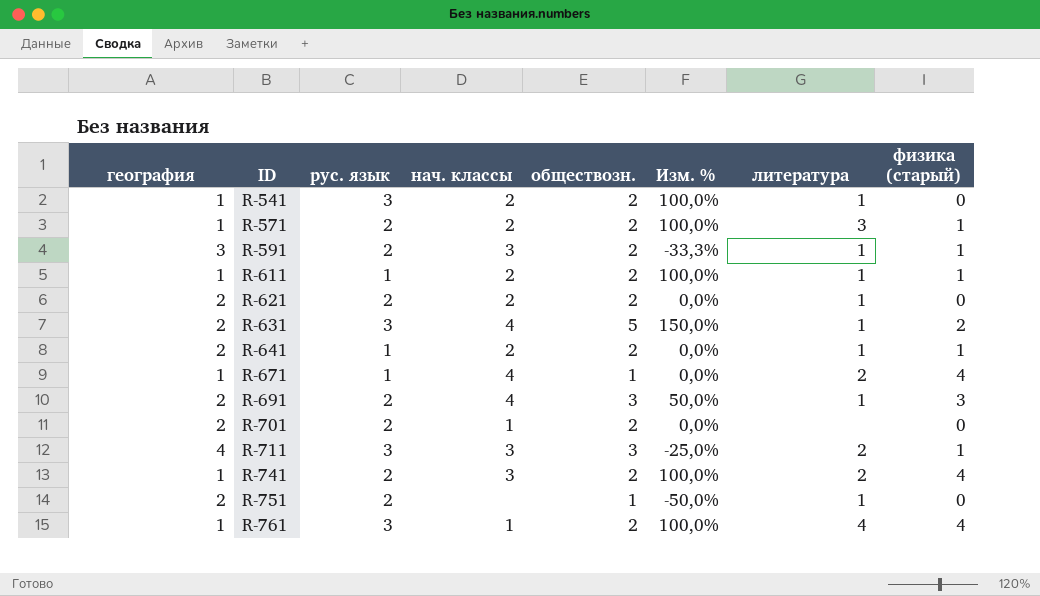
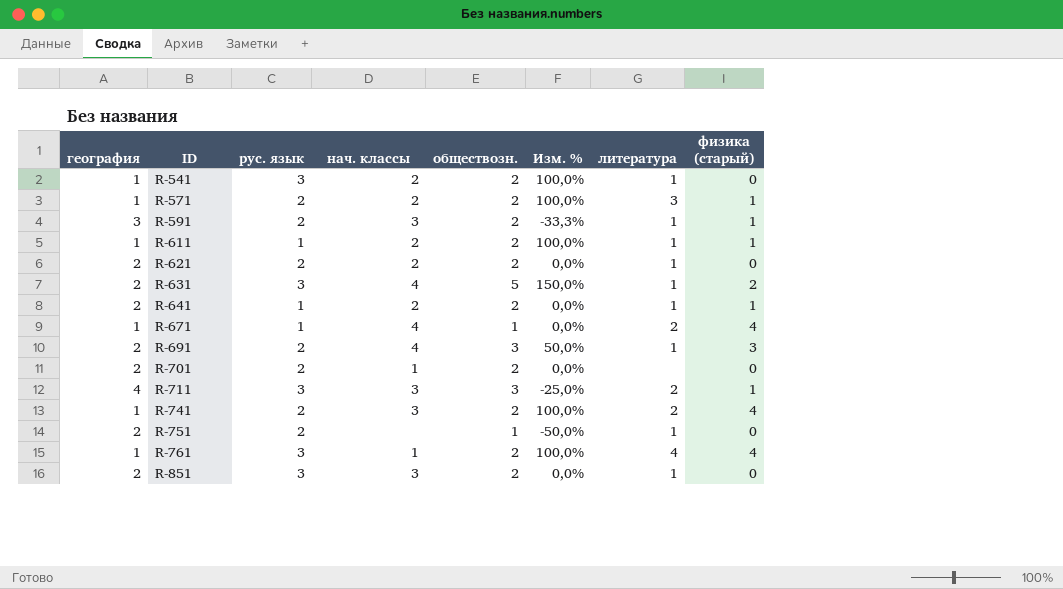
row R-851: none -> 2 | 3 | 3 | 2 | 0,0% | 1 | 0

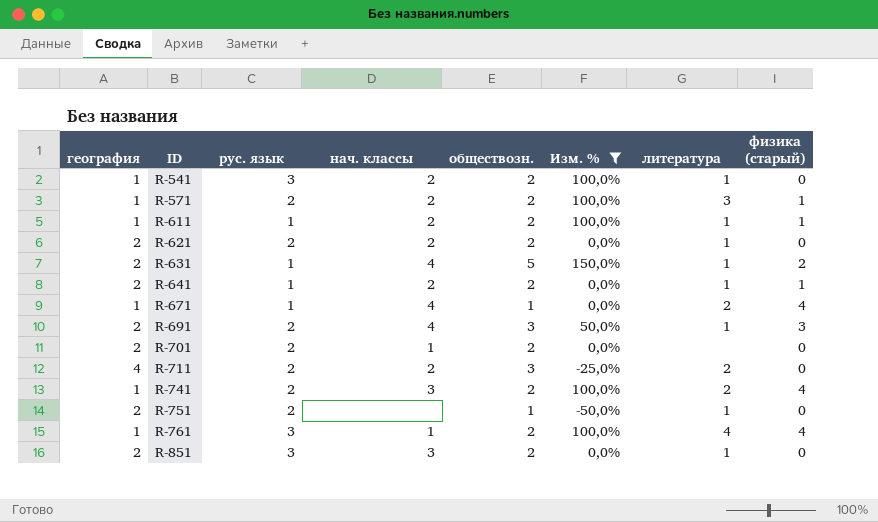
filter: none -> Изм. % != -33,3%
R-631 | рус. язык: 3 -> 1
R-711 | рус. язык: 3 -> 2
R-711 | нач. классы: 3 -> 2
R-711 | физика (старый): 1 -> 0

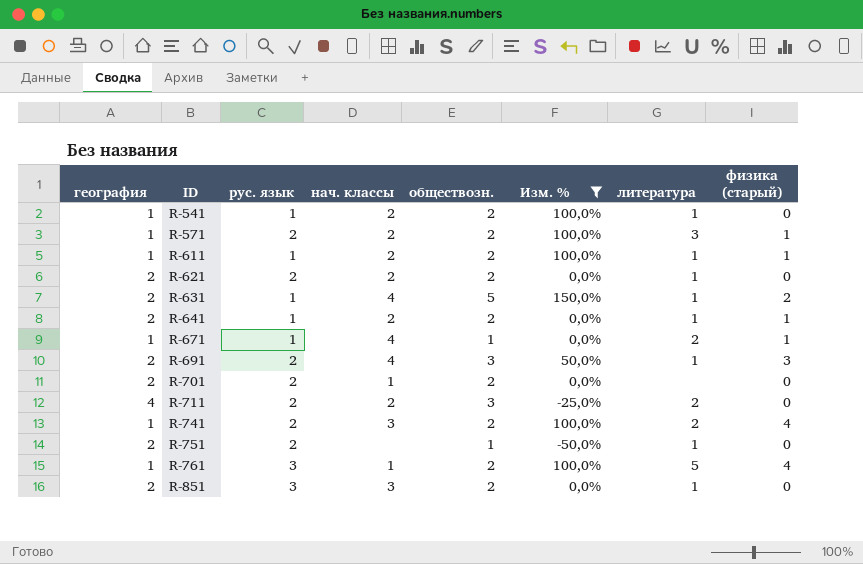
R-541 | рус. язык: 3 -> 1
R-671 | физика (старый): 4 -> 1
R-761 | литература: 4 -> 5

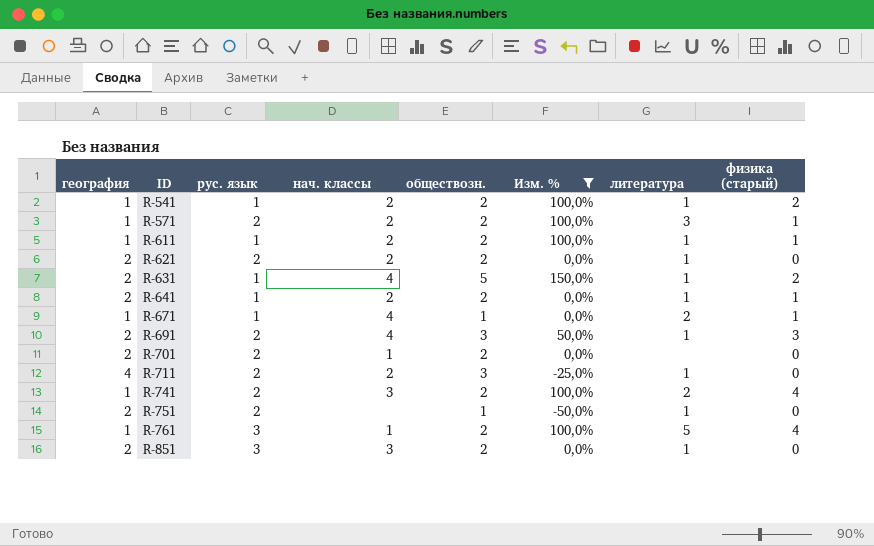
R-541 | физика (старый): 0 -> 2
R-711 | литература: 2 -> 1

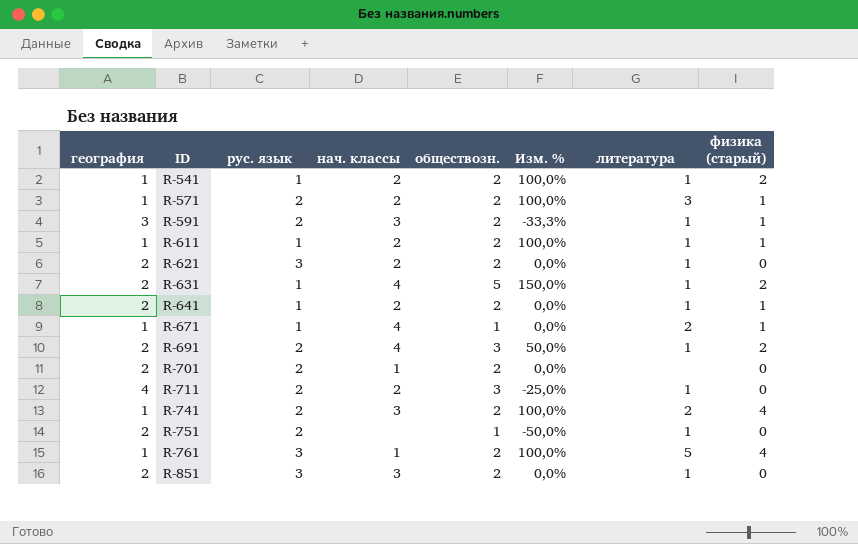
filter: Изм. % != -33,3% -> none
R-621 | рус. язык: 2 -> 3
R-691 | физика (старый): 3 -> 2

